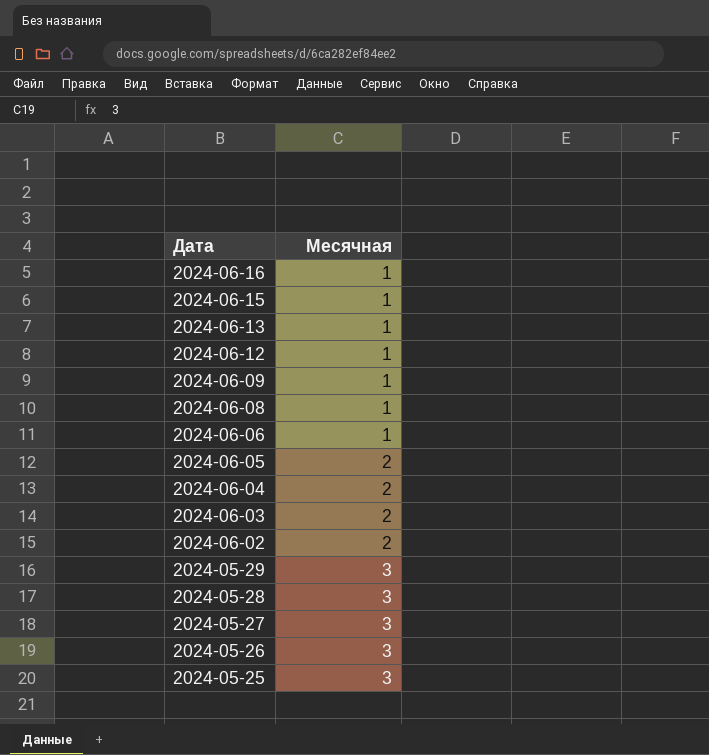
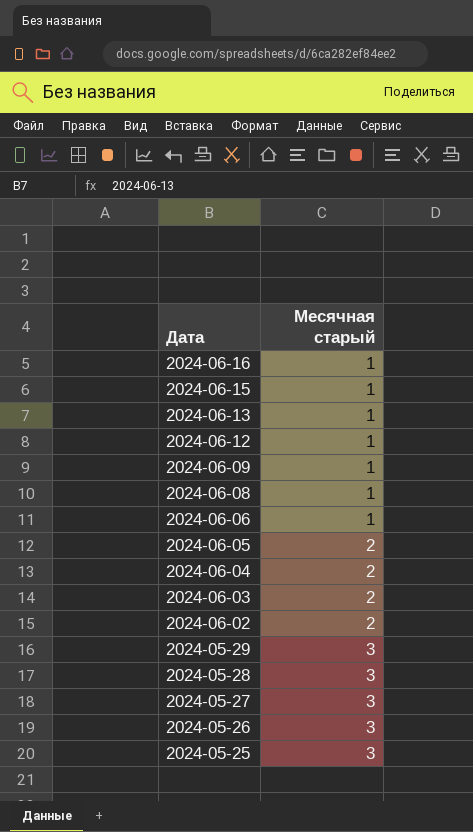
column name: Месячная -> Месячная старый

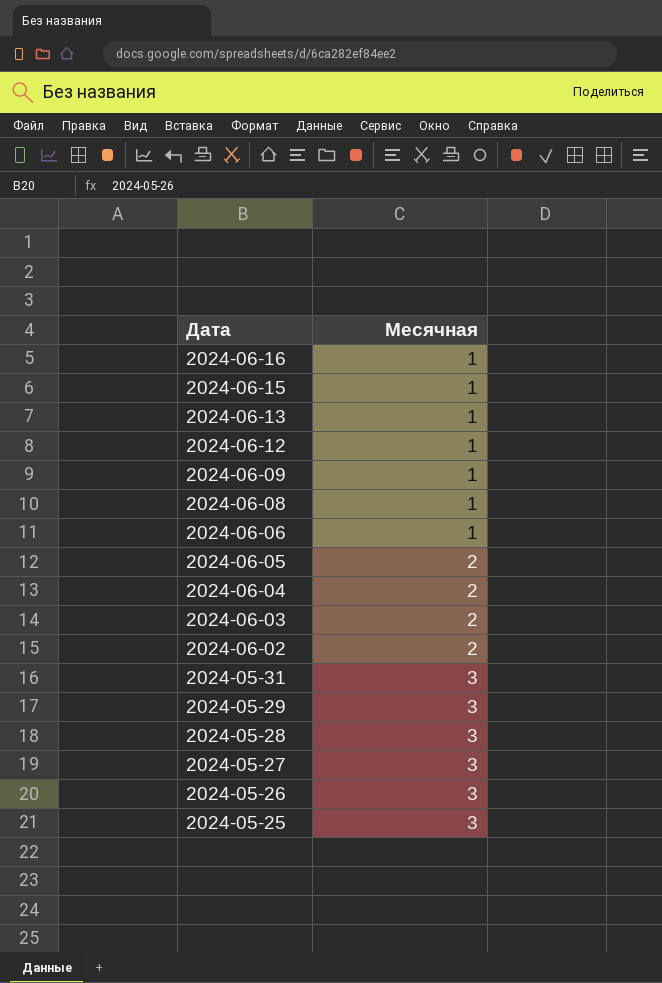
column name: Месячная старый -> Месячная
row 2024-05-31: none -> 3

